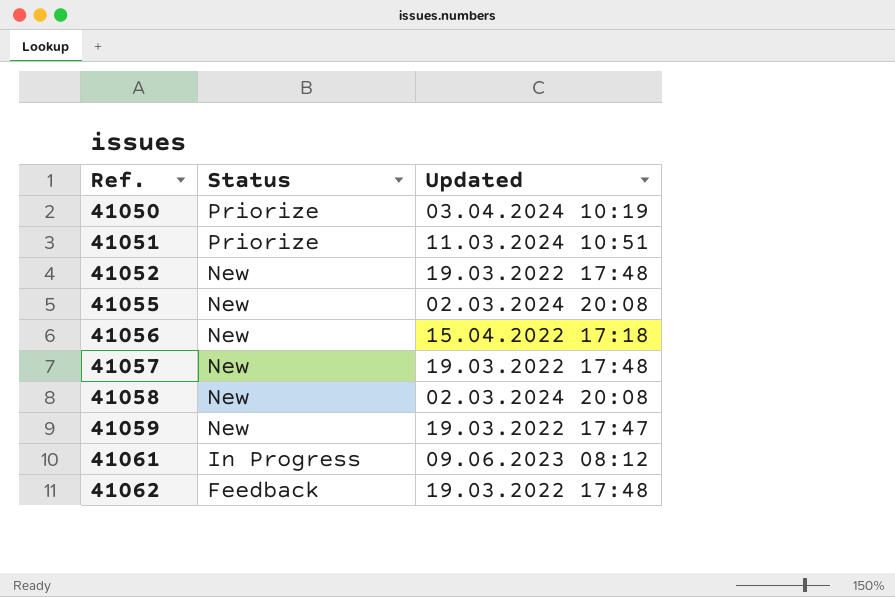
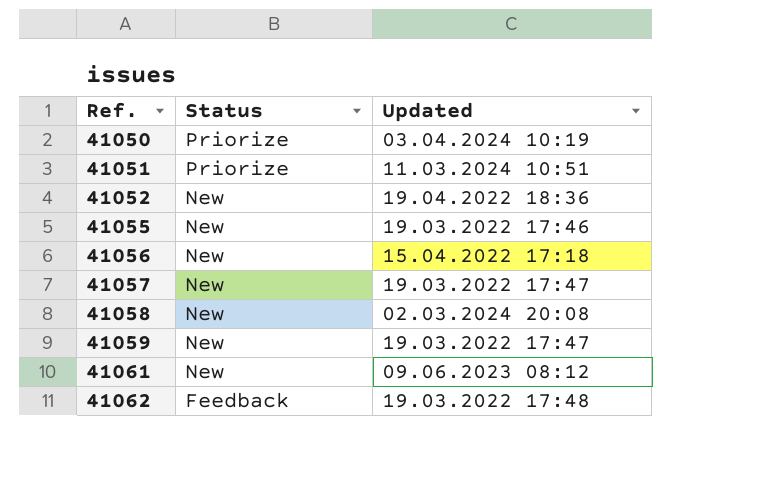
41052 | Updated: 19.03.2022 17:48 -> 19.04.2022 18:36
41055 | Updated: 02.03.2024 20:08 -> 19.03.2022 17:46
41057 | Updated: 19.03.2022 17:48 -> 19.03.2022 17:47
41061 | Status: In Progress -> New

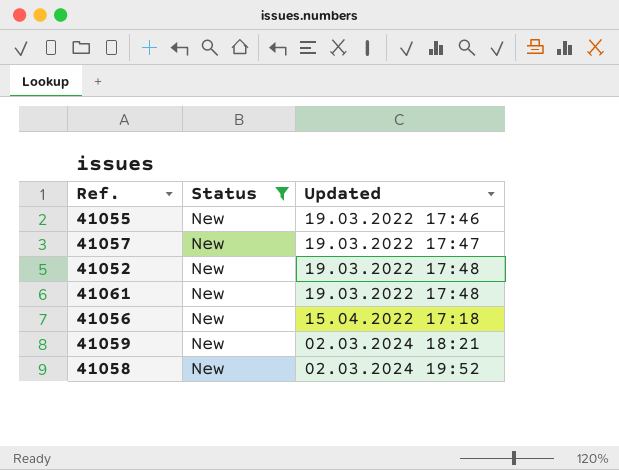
filter: none -> Status = New
row order: Ref. ascending -> Updated ascending
41052 | Updated: 19.04.2022 18:36 -> 19.03.2022 17:48
41061 | Updated: 09.06.2023 08:12 -> 19.03.2022 17:48
41059 | Updated: 19.03.2022 17:47 -> 02.03.2024 18:21
41058 | Updated: 02.03.2024 20:08 -> 02.03.2024 19:52

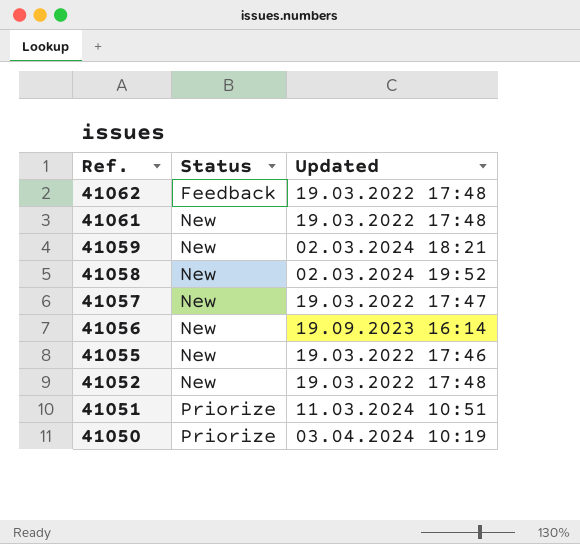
filter: Status = New -> none
row order: Updated ascending -> Ref. descending
41056 | Updated: 15.04.2022 17:18 -> 19.09.2023 16:14

